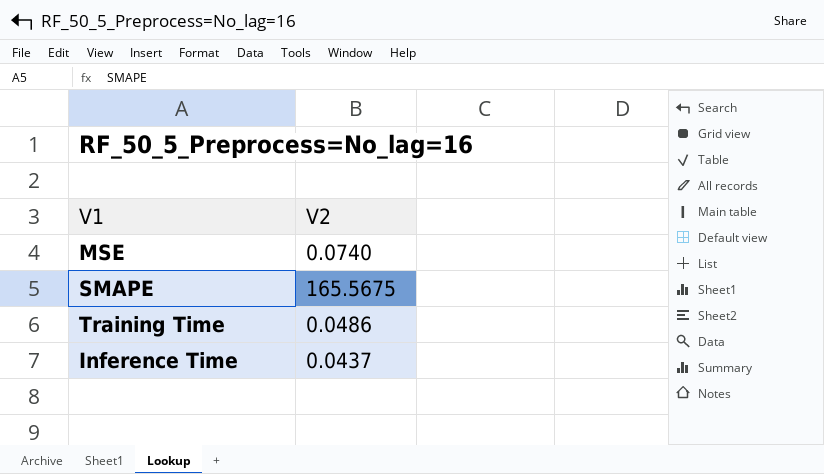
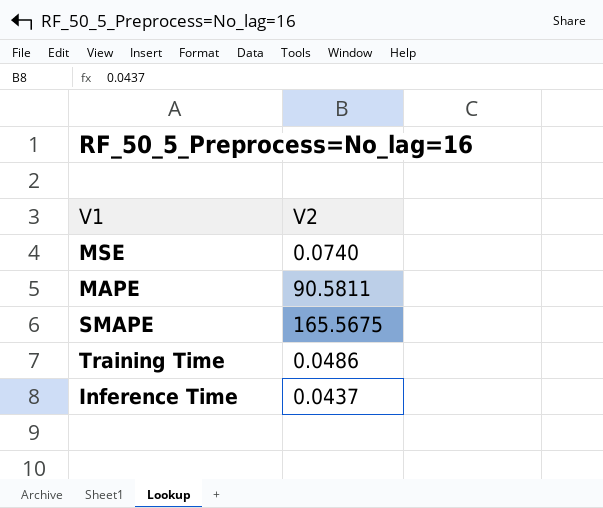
row MAPE: none -> 90.5811

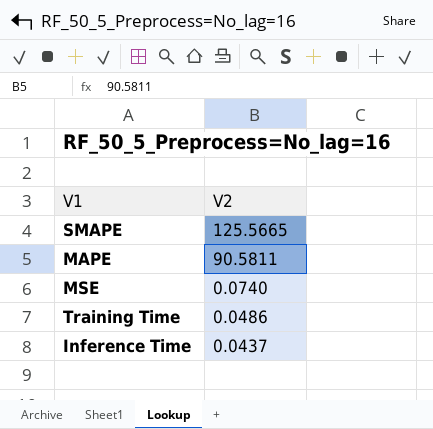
row order: none -> V2 descending
SMAPE | V2: 165.5675 -> 125.5665

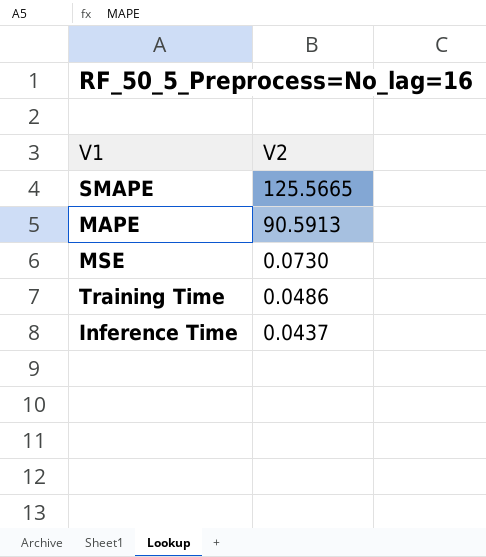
MAPE | V2: 90.5811 -> 90.5913
MSE | V2: 0.0740 -> 0.0730

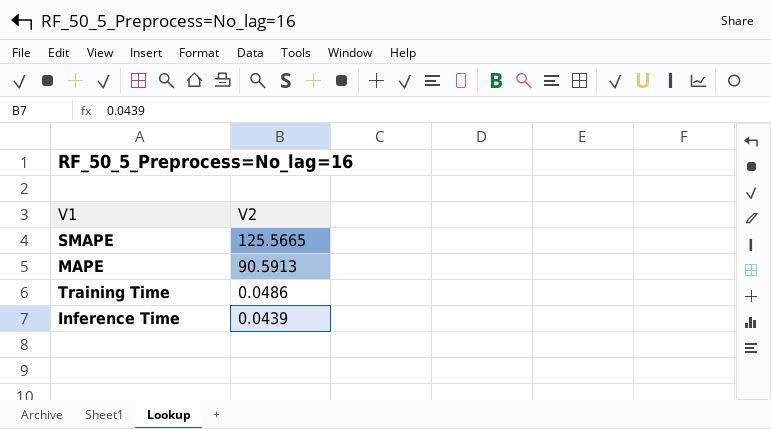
row MSE: 0.0730 -> none
Inference Time | V2: 0.0437 -> 0.0439

